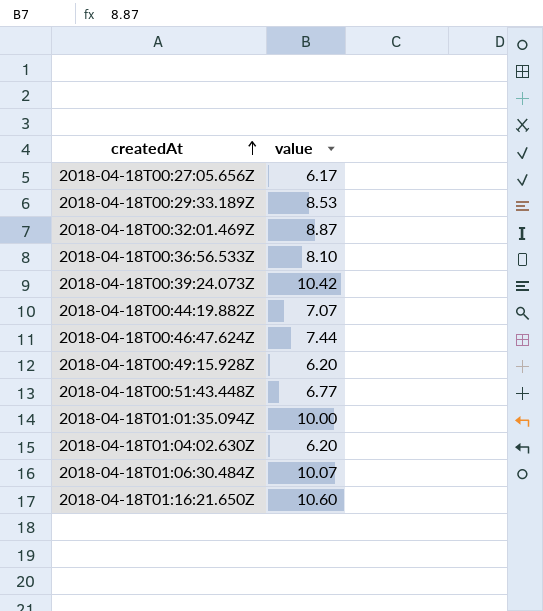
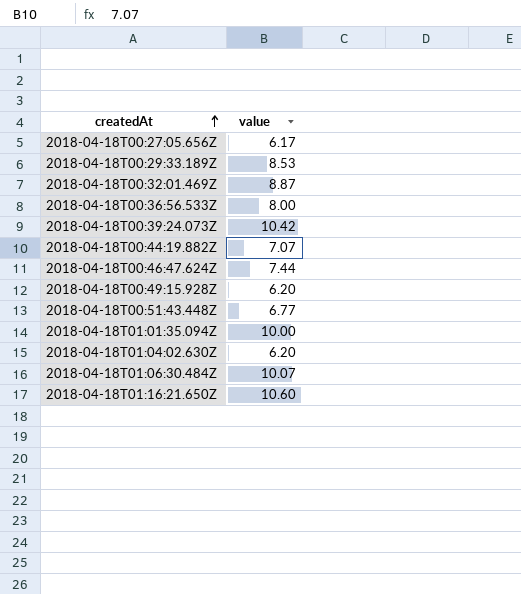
2018-04-18T00:36:56.533Z | value: 8.10 -> 8.00

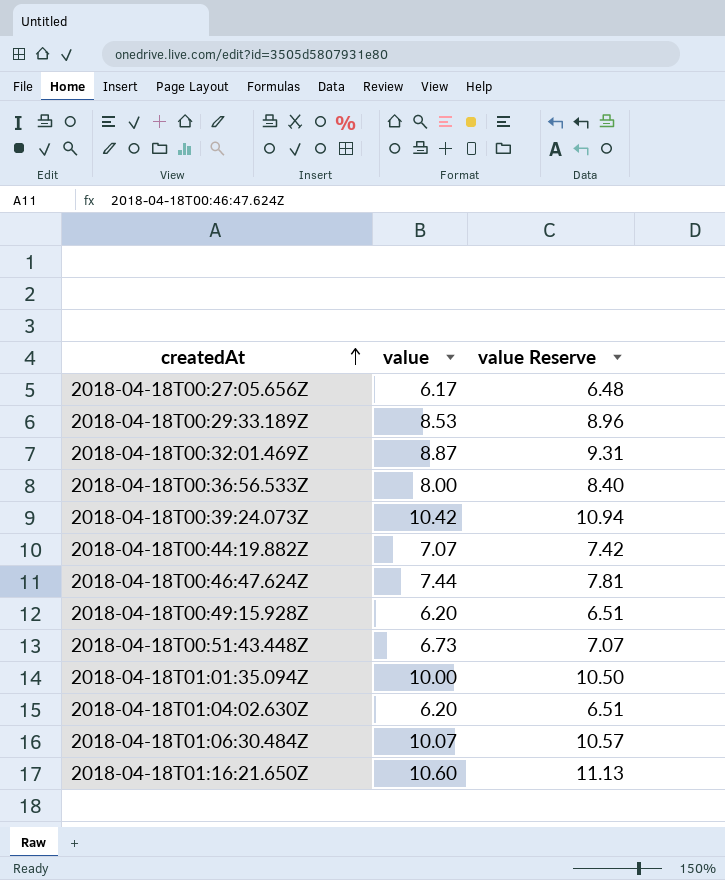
column value Reserve | formula: none -> [value] * 1.05
2018-04-18T00:51:43.448Z | value: 6.77 -> 6.73

